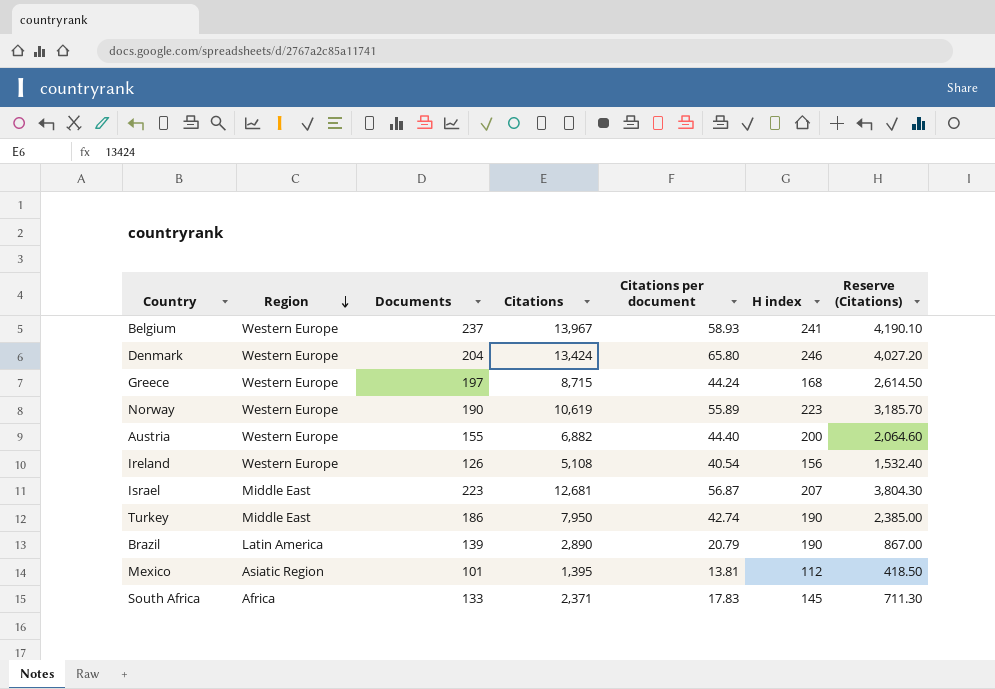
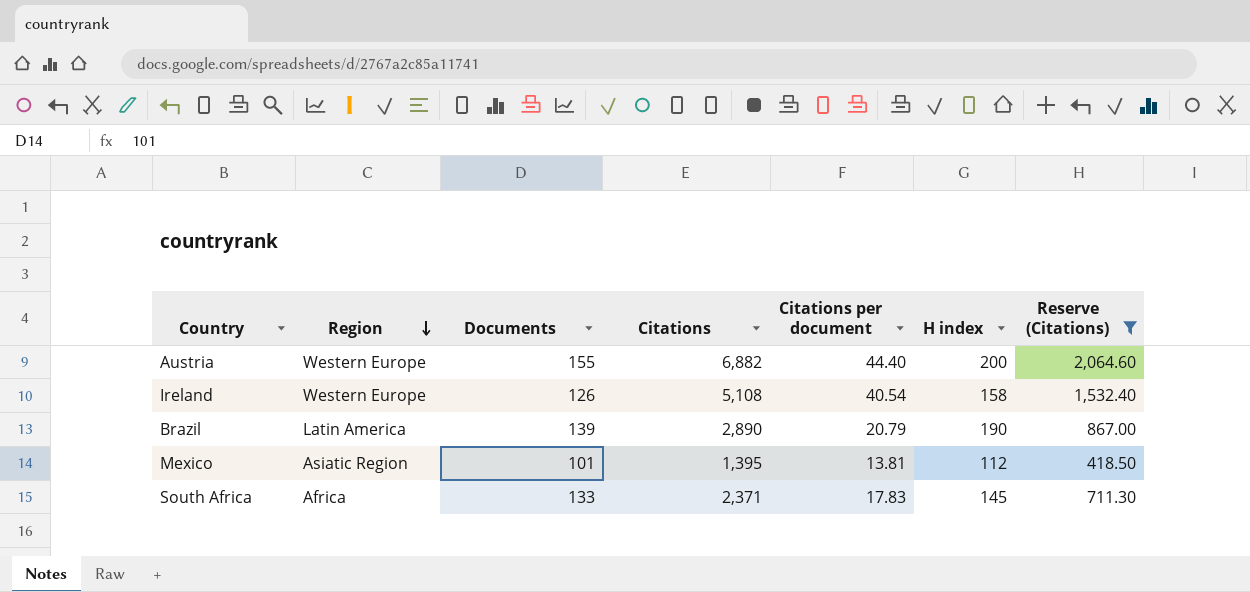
filter: none -> Reserve (Citations) <= 2,064.60
Ireland | H index: 156 -> 158

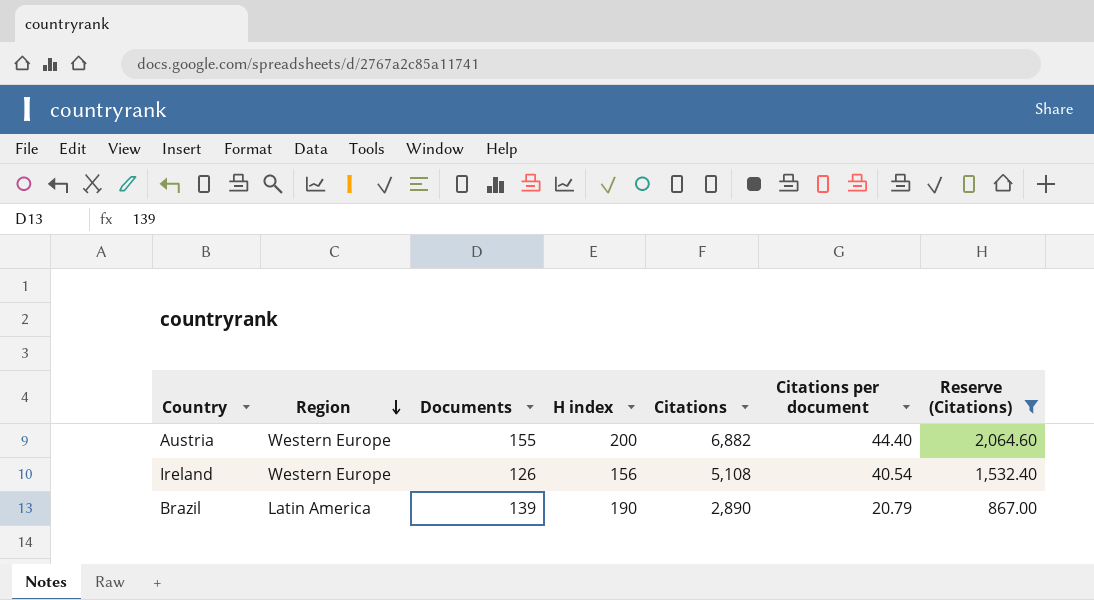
column H index | position: 6 -> 4
row Mexico: Asiatic Region | 101 | 1,395 | 13.81 | 112 | 418.50 -> none
row South Africa: Africa | 133 | 2,371 | 17.83 | 145 | 711.30 -> none
Ireland | H index: 158 -> 156

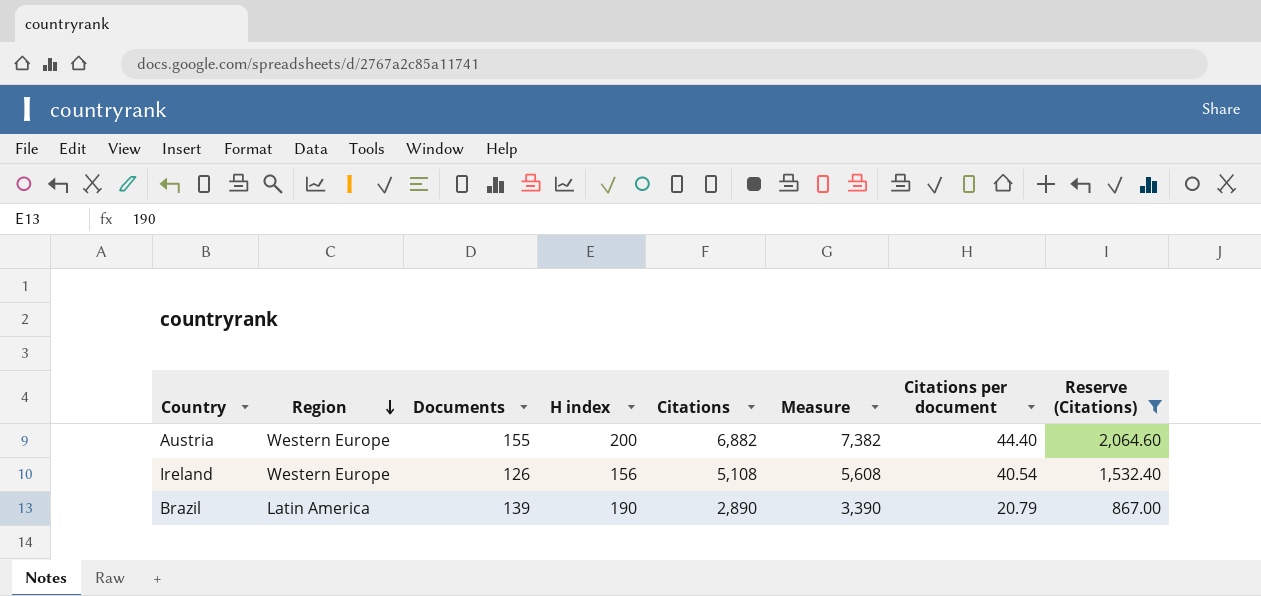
column Measure | formula: none -> [Citations] + 500

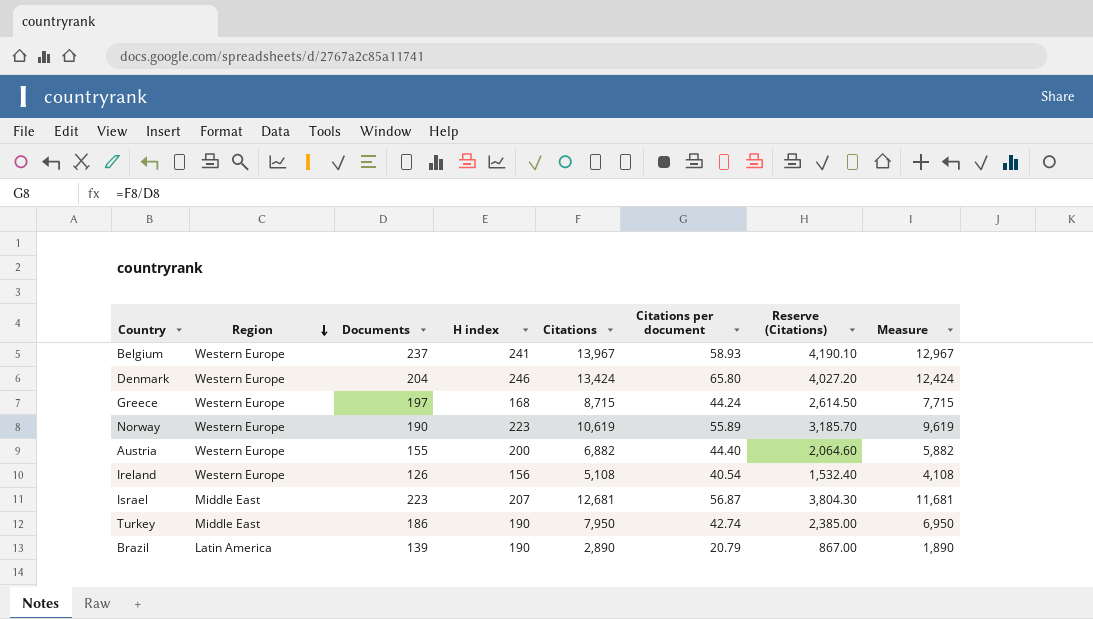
filter: Reserve (Citations) <= 2,064.60 -> none
column Measure | formula: [Citations] + 500 -> [Citations] - 1000
column Measure | position: 6 -> 8

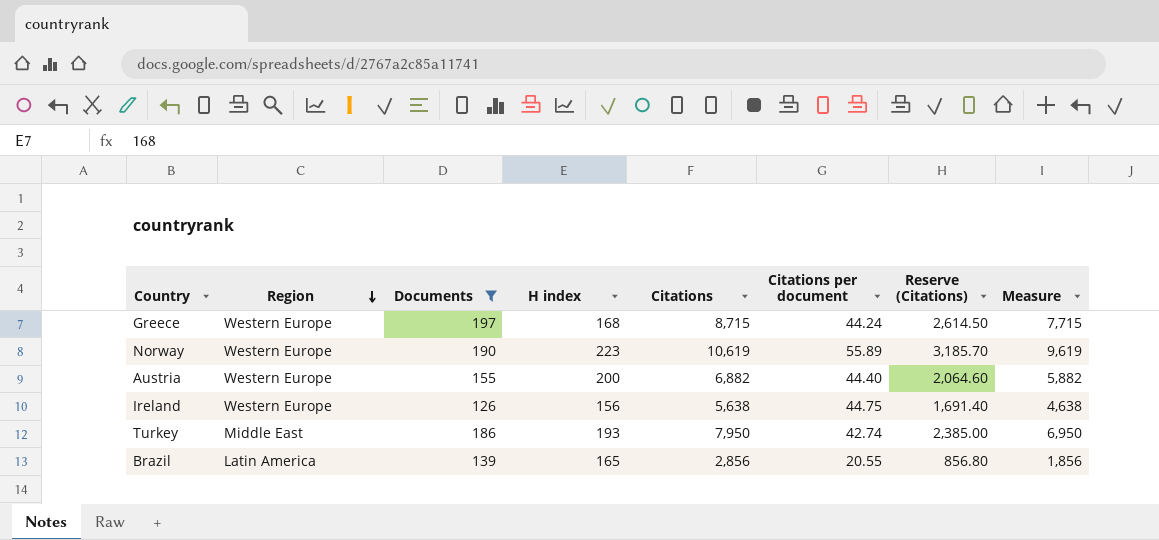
filter: none -> Documents <= 197
Ireland | Citations: 5,108 -> 5,638
Ireland | Citations per document: 40.54 -> 44.75
Ireland | Reserve (Citations): 1,532.40 -> 1,691.40
Ireland | Measure: 4,108 -> 4,638
Turkey | H index: 190 -> 193
Brazil | H index: 190 -> 165
Brazil | Citations: 2,890 -> 2,856
Brazil | Citations per document: 20.79 -> 20.55
Brazil | Reserve (Citations): 867.00 -> 856.80
Brazil | Measure: 1,890 -> 1,856

